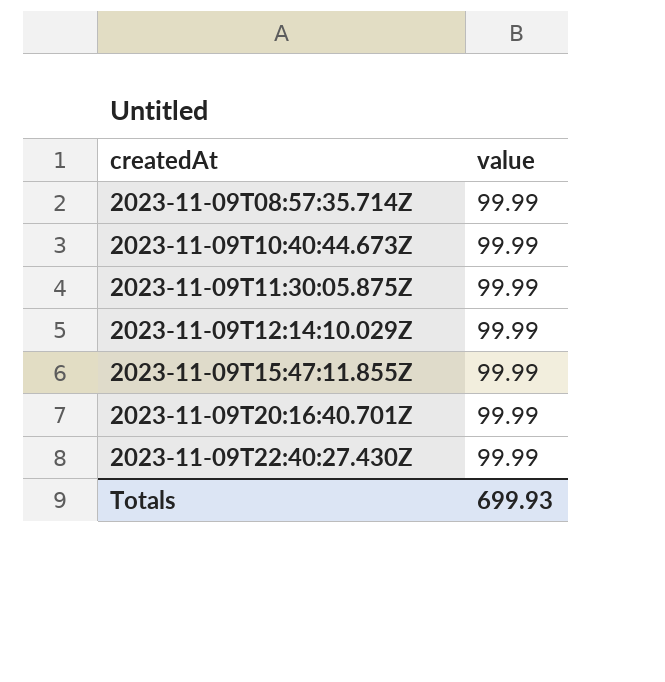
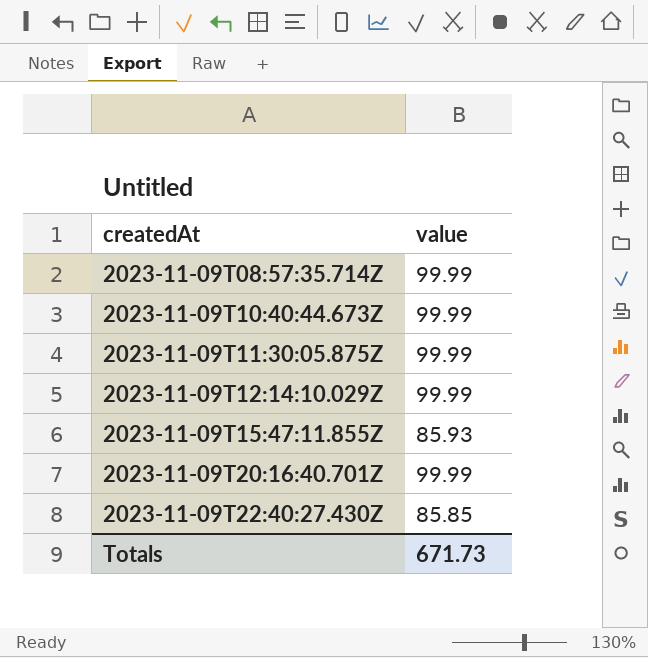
2023-11-09T15:47:11.855Z | value: 99.99 -> 85.93
2023-11-09T22:40:27.430Z | value: 99.99 -> 85.85
Totals | value: 699.93 -> 671.73

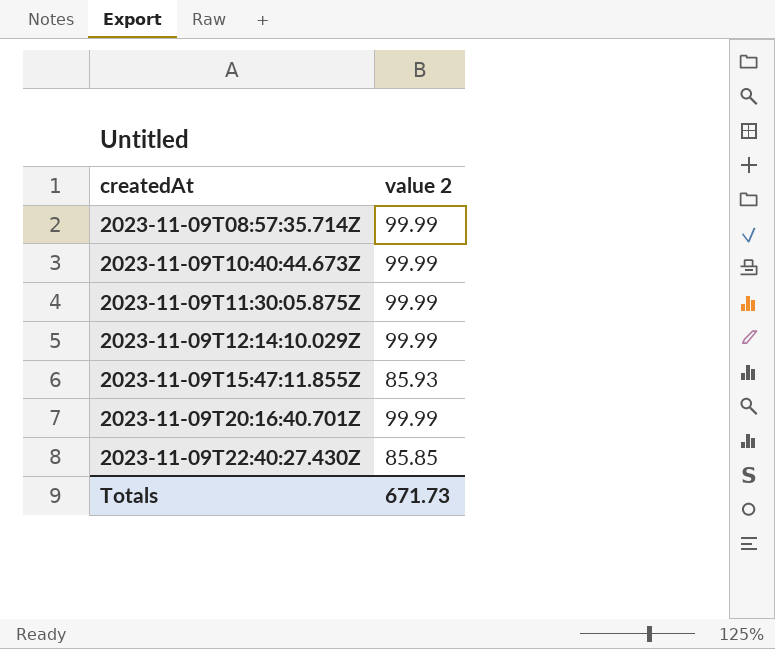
column name: value -> value 2

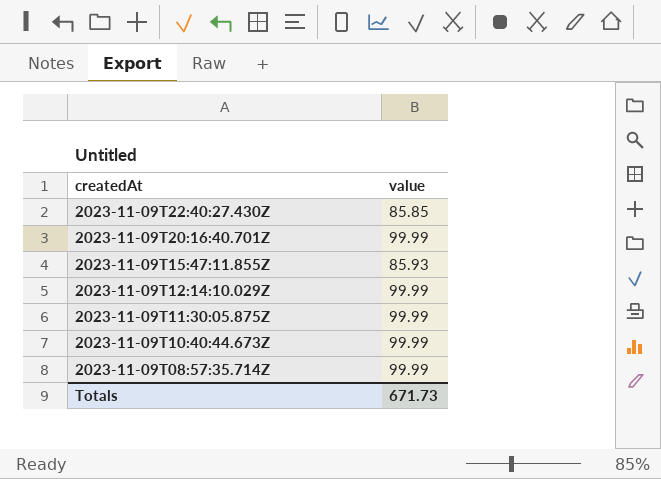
row order: createdAt ascending -> createdAt descending
column name: value 2 -> value

